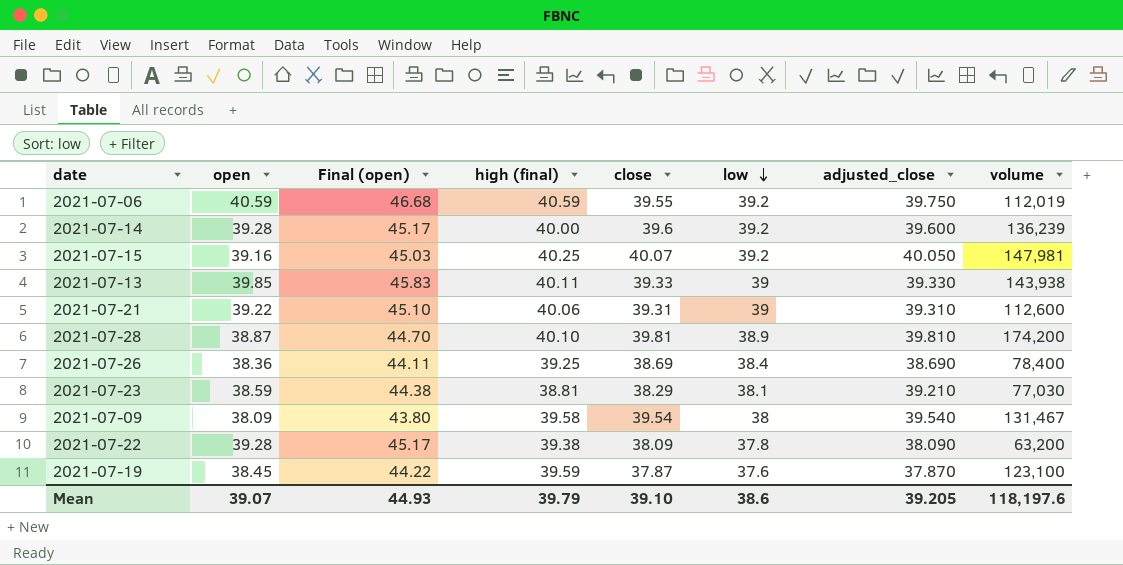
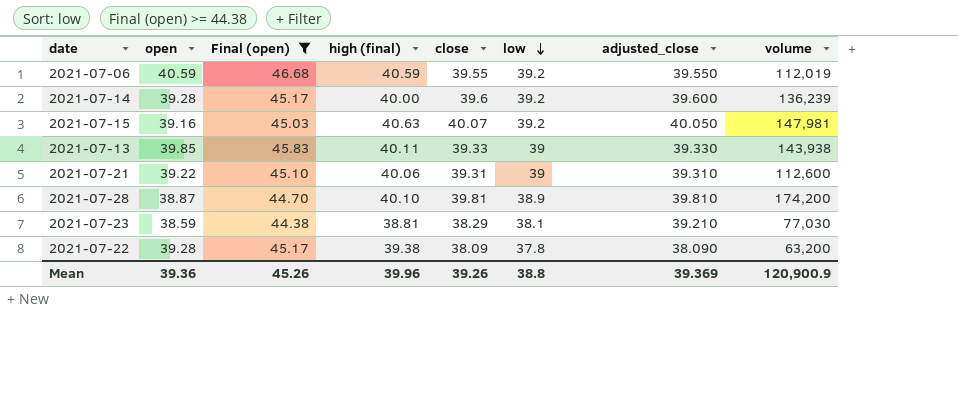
filter: none -> Final (open) >= 44.38
2021-07-06 | adjusted_close: 39.750 -> 39.550
2021-07-15 | high (final): 40.25 -> 40.63
Mean | open: 39.07 -> 39.36
Mean | Final (open): 44.93 -> 45.26
Mean | high (final): 39.79 -> 39.96
Mean | close: 39.10 -> 39.26
Mean | low: 38.6 -> 38.8
Mean | adjusted_close: 39.205 -> 39.369
Mean | volume: 118,197.6 -> 120,900.9

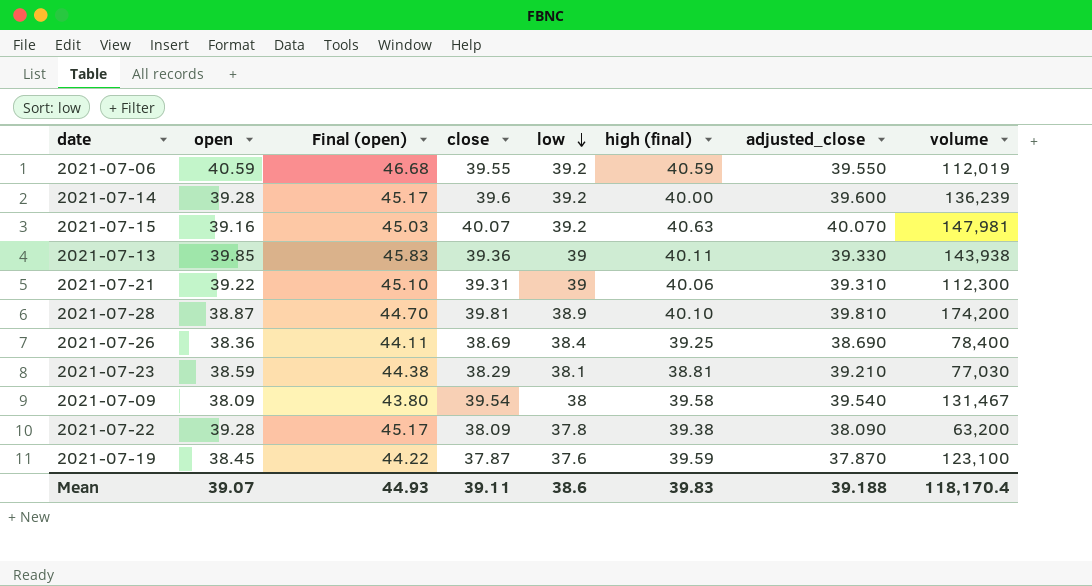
filter: Final (open) >= 44.38 -> none
column high (final) | position: 4 -> 6
2021-07-15 | adjusted_close: 40.050 -> 40.070
2021-07-13 | close: 39.33 -> 39.36
2021-07-21 | volume: 112,600 -> 112,300
Mean | open: 39.36 -> 39.07
Mean | Final (open): 45.26 -> 44.93
Mean | close: 39.26 -> 39.11
Mean | low: 38.8 -> 38.6
Mean | high (final): 39.96 -> 39.83
Mean | adjusted_close: 39.369 -> 39.188
Mean | volume: 120,900.9 -> 118,170.4

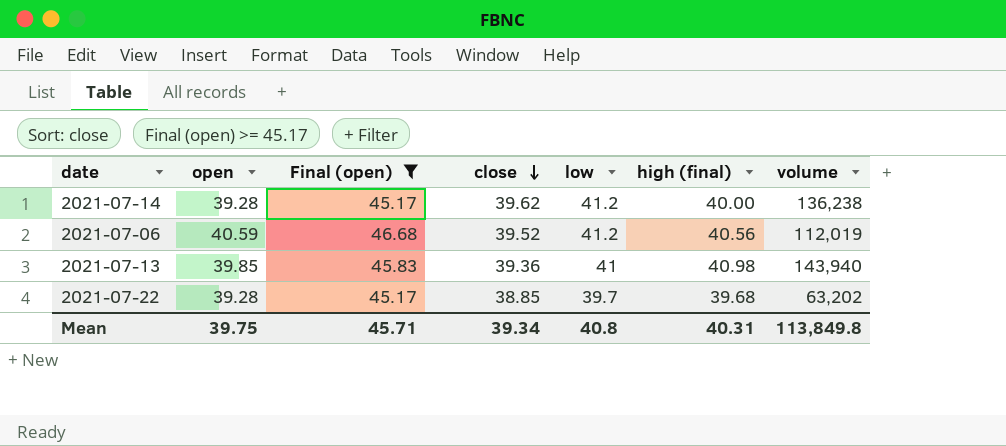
filter: none -> Final (open) >= 45.17
row order: low descending -> close descending
column adjusted_close | position: 7 -> none
2021-07-14 | close: 39.6 -> 39.62
2021-07-14 | low: 39.2 -> 41.2
2021-07-14 | volume: 136,239 -> 136,238
2021-07-06 | close: 39.55 -> 39.52
2021-07-06 | low: 39.2 -> 41.2
2021-07-06 | high (final): 40.59 -> 40.56
2021-07-13 | low: 39 -> 41
2021-07-13 | high (final): 40.11 -> 40.98
2021-07-13 | volume: 143,938 -> 143,940
2021-07-22 | close: 38.09 -> 38.85
2021-07-22 | low: 37.8 -> 39.7
2021-07-22 | high (final): 39.38 -> 39.68
2021-07-22 | volume: 63,200 -> 63,202
Mean | open: 39.07 -> 39.75
Mean | Final (open): 44.93 -> 45.71
Mean | close: 39.11 -> 39.34
Mean | low: 38.6 -> 40.8
Mean | high (final): 39.83 -> 40.31
Mean | volume: 118,170.4 -> 113,849.8

